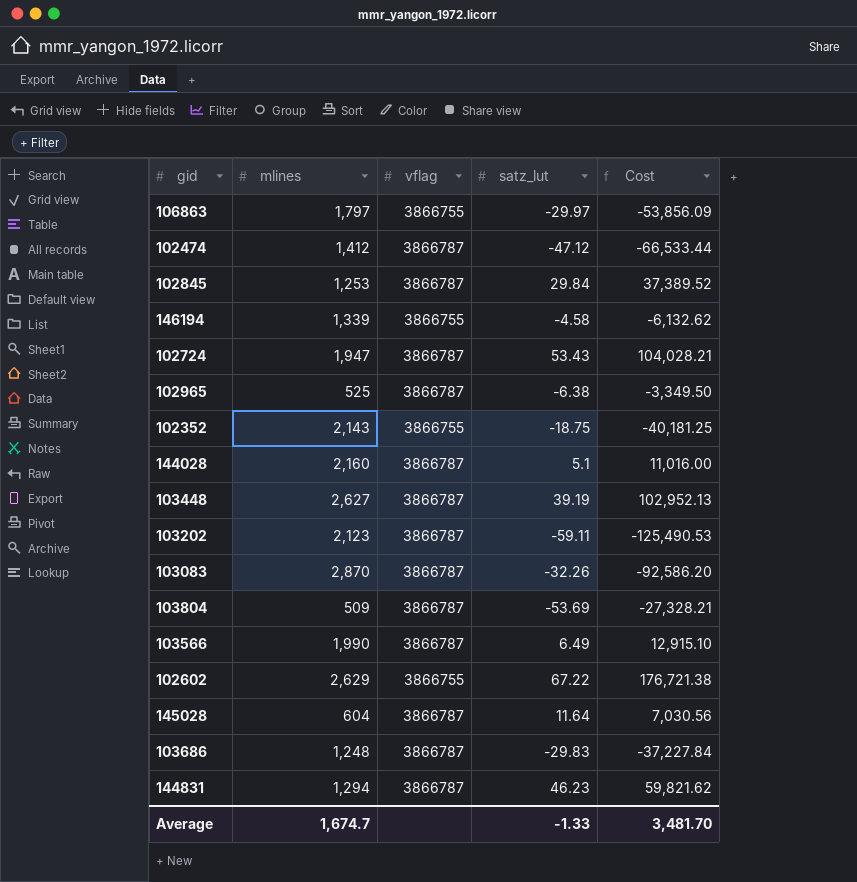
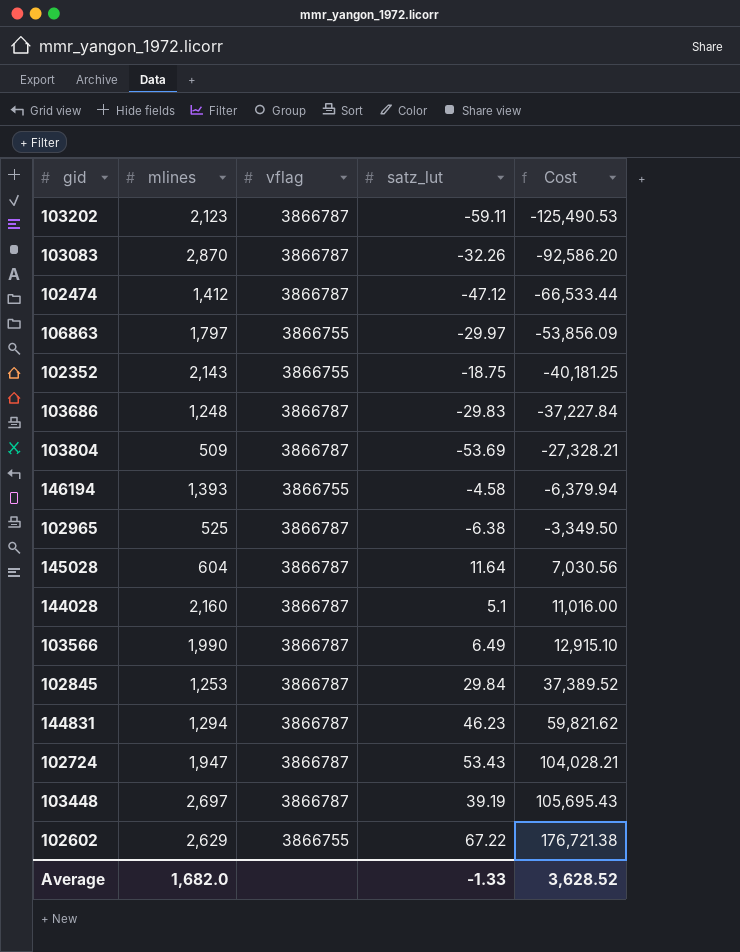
row order: none -> Cost ascending
146194 | mlines: 1,339 -> 1,393
146194 | Cost: -6,132.62 -> -6,379.94
103448 | mlines: 2,627 -> 2,697
103448 | Cost: 102,952.13 -> 105,695.43
Average | mlines: 1,674.7 -> 1,682.0
Average | Cost: 3,481.70 -> 3,628.52

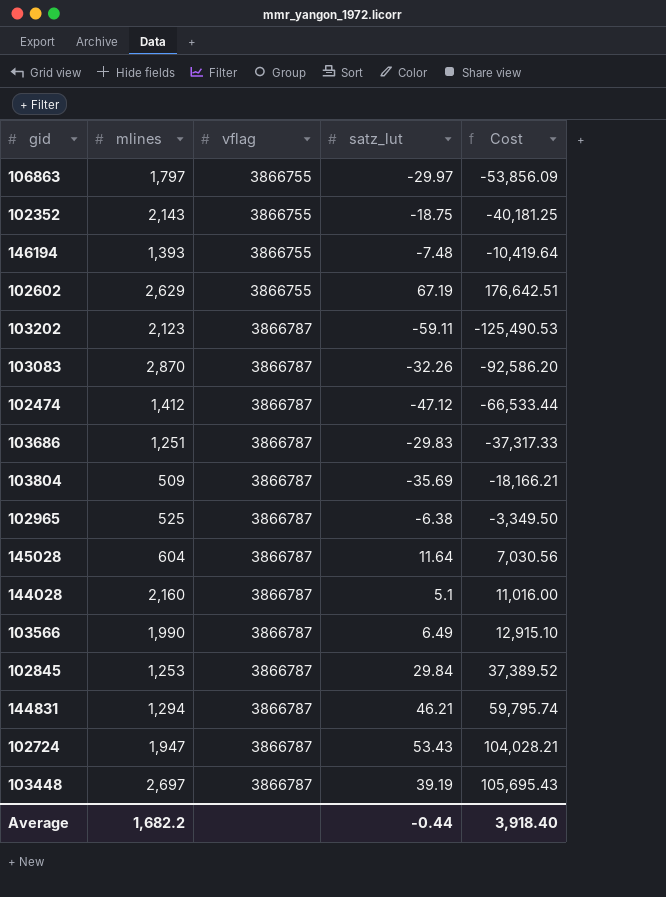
row order: Cost ascending -> vflag ascending
146194 | satz_lut: -4.58 -> -7.48
146194 | Cost: -6,379.94 -> -10,419.64
102602 | satz_lut: 67.22 -> 67.19
102602 | Cost: 176,721.38 -> 176,642.51
103686 | mlines: 1,248 -> 1,251
103686 | Cost: -37,227.84 -> -37,317.33
103804 | satz_lut: -53.69 -> -35.69
103804 | Cost: -27,328.21 -> -18,166.21
144831 | satz_lut: 46.23 -> 46.21
144831 | Cost: 59,821.62 -> 59,795.74
Average | mlines: 1,682.0 -> 1,682.2
Average | satz_lut: -1.33 -> -0.44
Average | Cost: 3,628.52 -> 3,918.40

